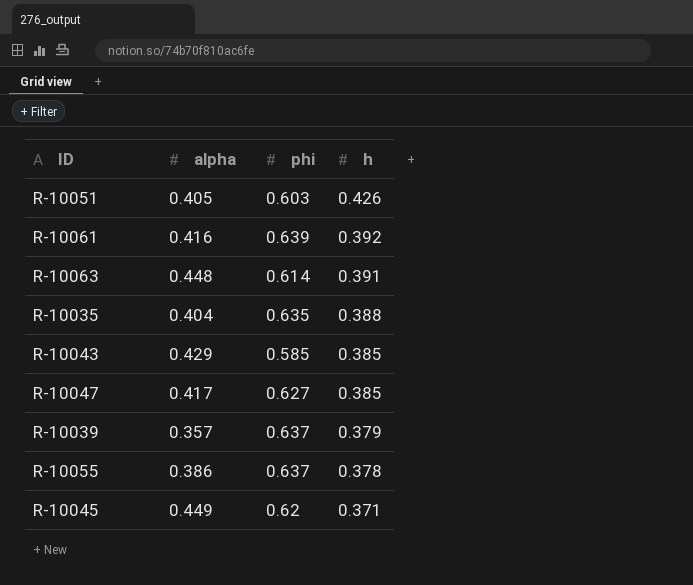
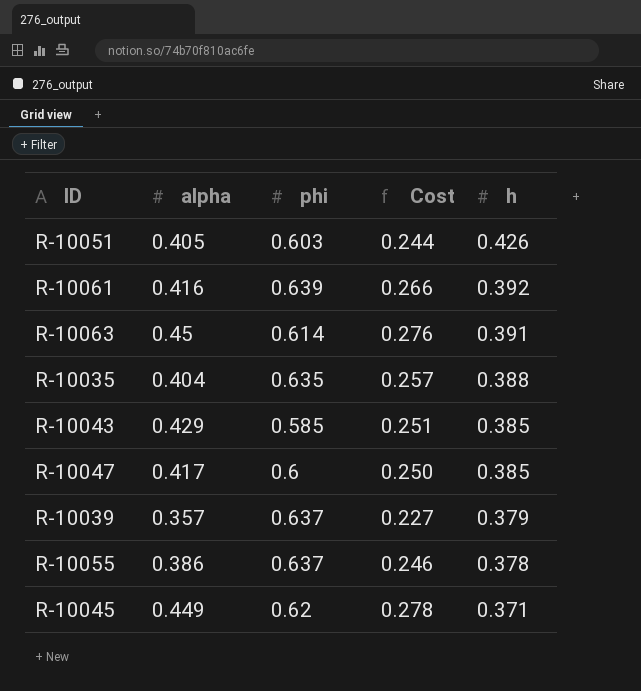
column Cost | formula: none -> [alpha] * [phi]
R-10063 | alpha: 0.448 -> 0.45
R-10047 | phi: 0.627 -> 0.6

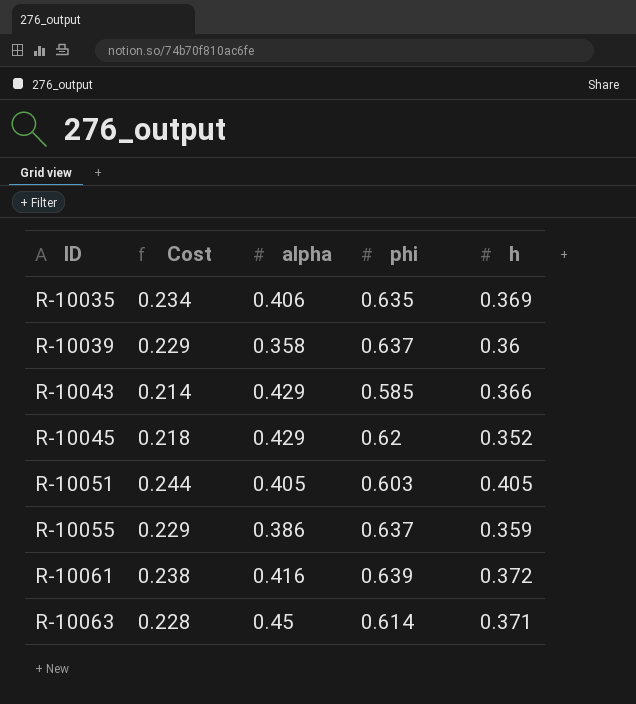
row order: h descending -> ID ascending
column Cost | formula: [alpha] * [phi] -> [phi] * [h]
column Cost | position: 4 -> 2
row R-10047: 0.417 | 0.6 | 0.250 | 0.385 -> none
R-10035 | alpha: 0.404 -> 0.406
R-10035 | h: 0.388 -> 0.369
R-10039 | alpha: 0.357 -> 0.358
R-10039 | h: 0.379 -> 0.36
R-10043 | h: 0.385 -> 0.366
R-10045 | alpha: 0.449 -> 0.429
R-10045 | h: 0.371 -> 0.352
R-10051 | h: 0.426 -> 0.405
R-10055 | h: 0.378 -> 0.359
R-10061 | h: 0.392 -> 0.372
R-10063 | h: 0.391 -> 0.371

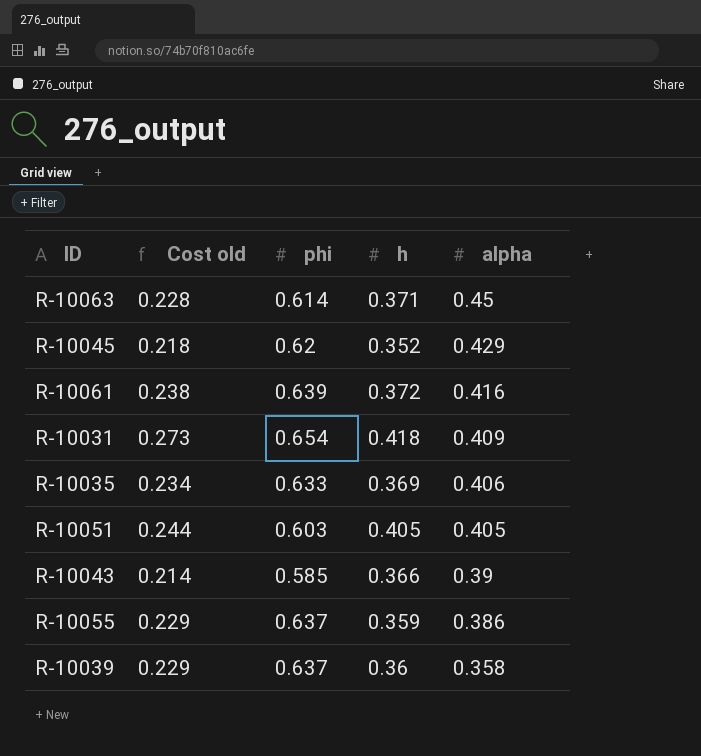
row order: ID ascending -> alpha descending
column name: Cost -> Cost old
column alpha | position: 3 -> 5
row R-10031: none -> 0.273 | 0.654 | 0.418 | 0.409
R-10035 | phi: 0.635 -> 0.633
R-10043 | alpha: 0.429 -> 0.39

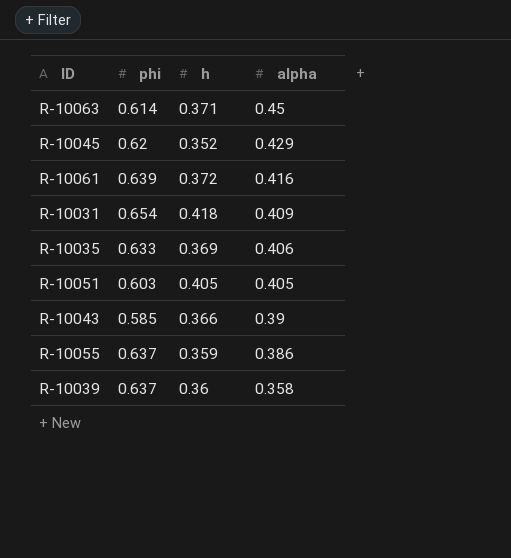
column Cost old | formula: [phi] * [h] -> none

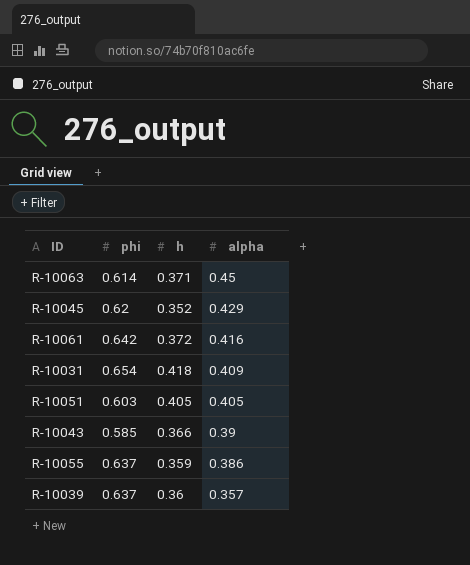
row R-10035: 0.633 | 0.369 | 0.406 -> none
R-10061 | phi: 0.639 -> 0.642
R-10039 | alpha: 0.358 -> 0.357

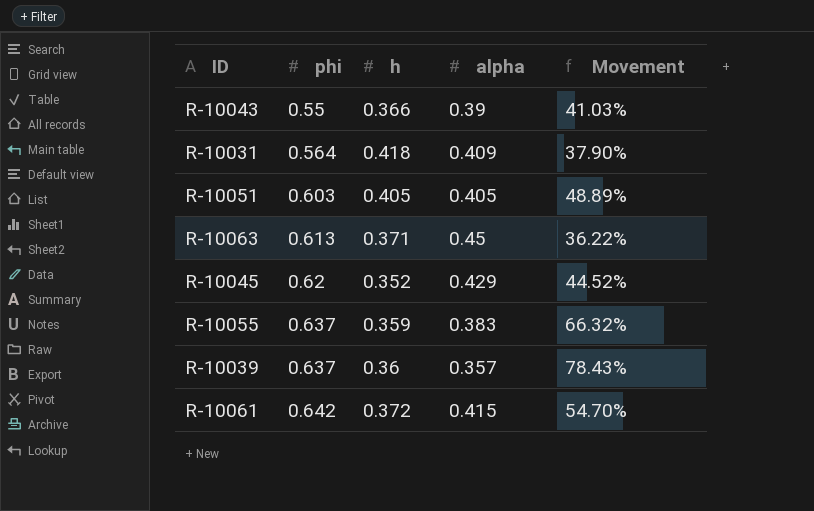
row order: alpha descending -> phi ascending
column Movement | formula: none -> ([phi] - [alpha]) / [alpha]
R-10043 | phi: 0.585 -> 0.55
R-10031 | phi: 0.654 -> 0.564
R-10063 | phi: 0.614 -> 0.613
R-10055 | alpha: 0.386 -> 0.383
R-10061 | alpha: 0.416 -> 0.415

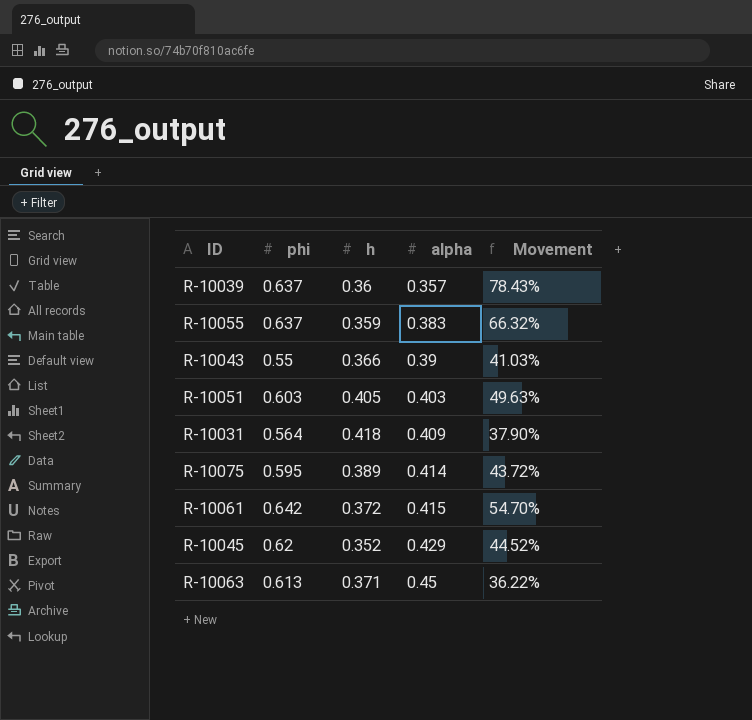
row order: phi ascending -> alpha ascending
R-10051 | alpha: 0.405 -> 0.403
R-10051 | Movement: 48.89% -> 49.63%
row R-10075: none -> 0.595 | 0.389 | 0.414 | 43.72%

